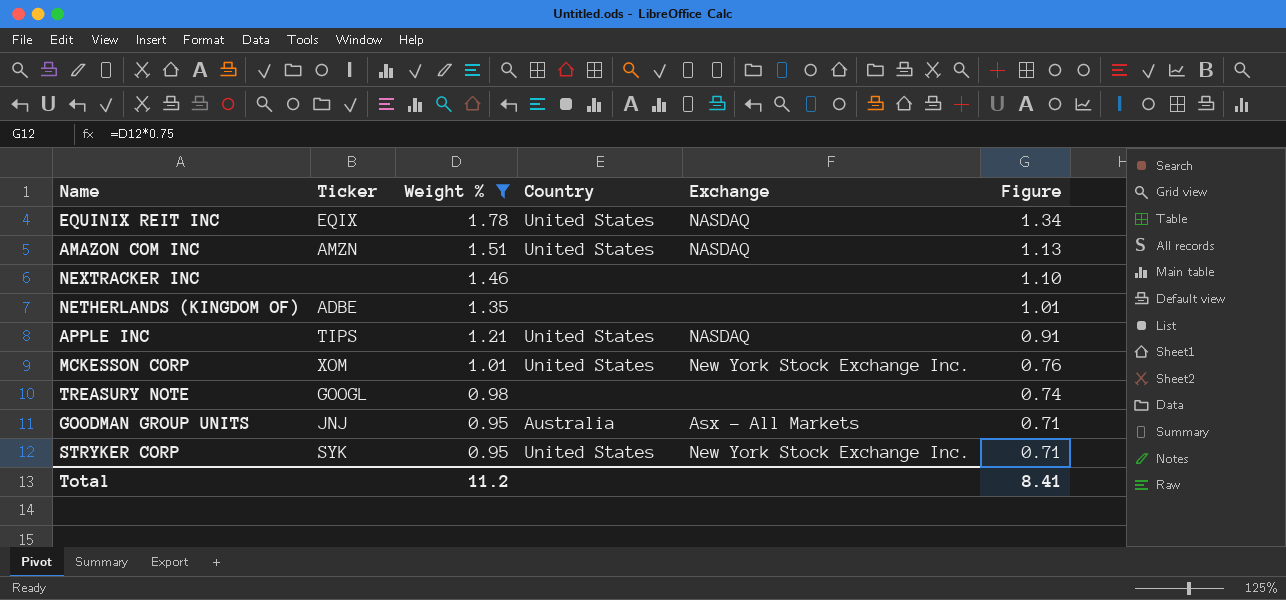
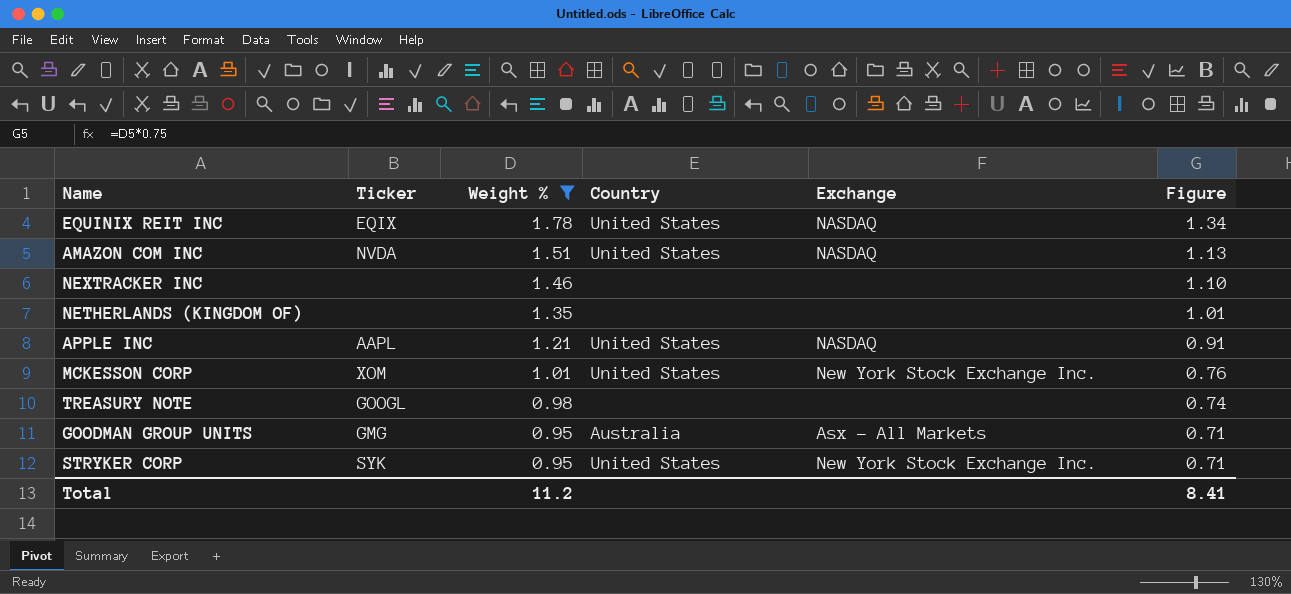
AMAZON COM INC | Ticker: AMZN -> NVDA
NETHERLANDS (KINGDOM OF) | Ticker: ADBE -> none
APPLE INC | Ticker: TIPS -> AAPL
GOODMAN GROUP UNITS | Ticker: JNJ -> GMG

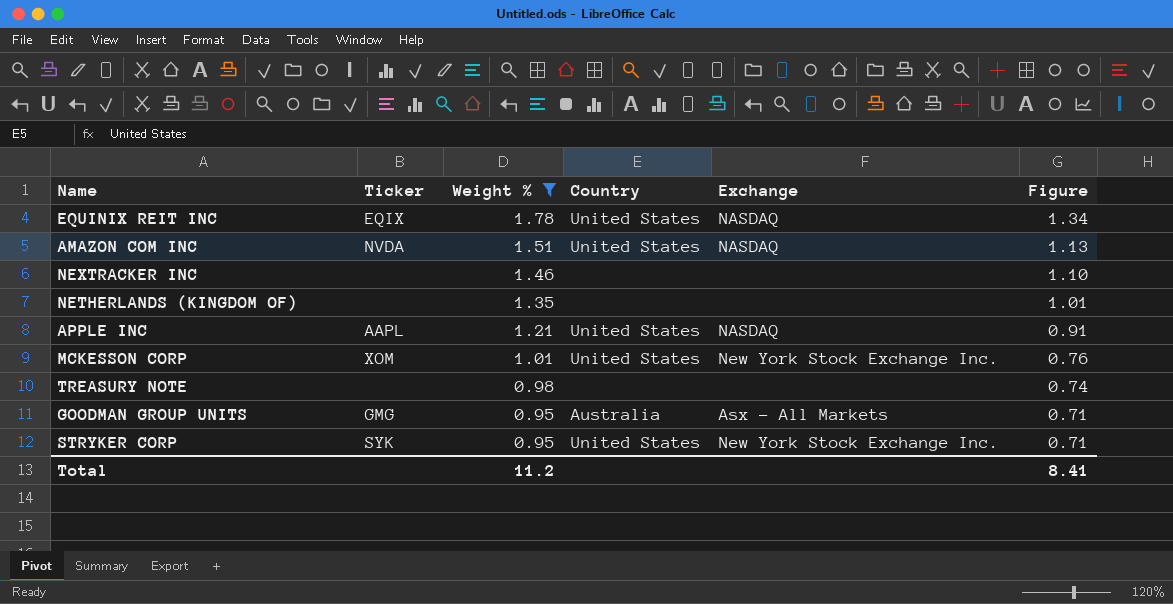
TREASURY NOTE | Ticker: GOOGL -> none

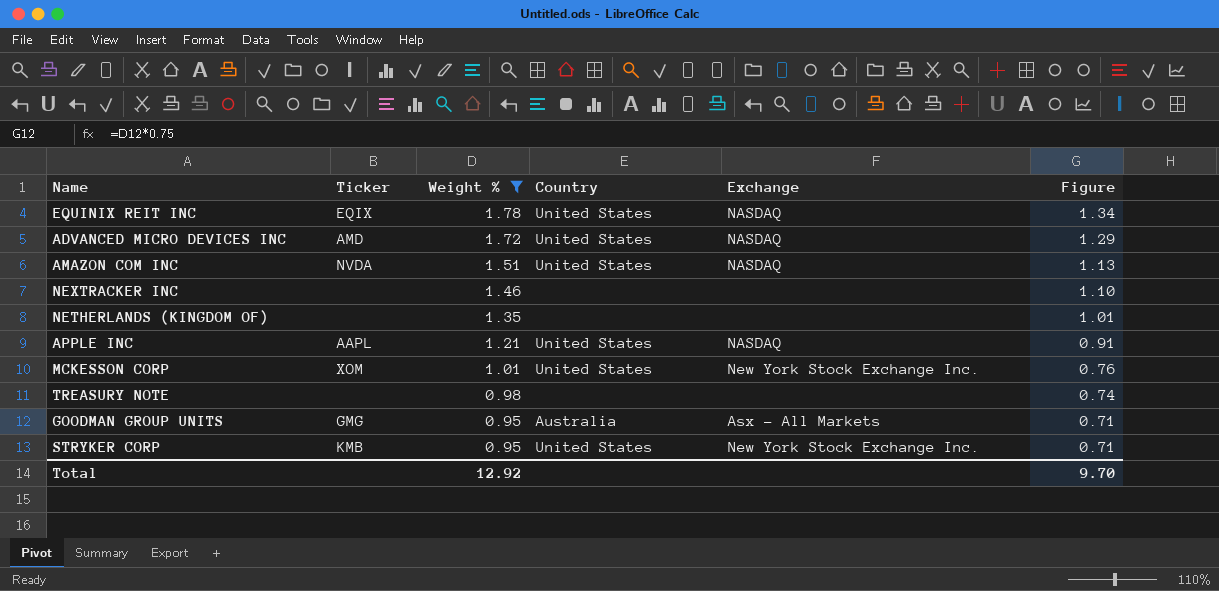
row ADVANCED MICRO DEVICES INC: none -> AMD | 1.72 | United States | NASDAQ | 1.29
STRYKER CORP | Ticker: SYK -> KMB
Total | Weight %: 11.2 -> 12.92
Total | Figure: 8.41 -> 9.70

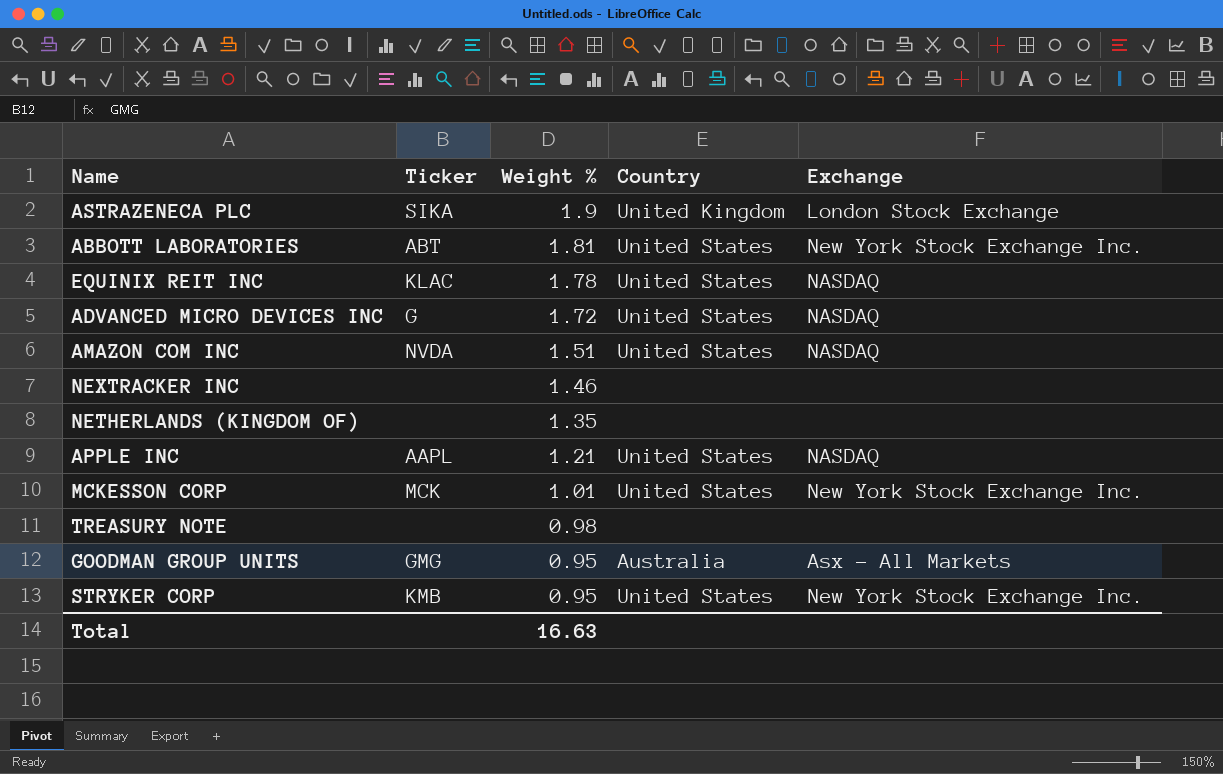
filter: Weight % <= 1.78 -> none
column Figure | formula: [Weight %] * 0.75 -> none
EQUINIX REIT INC | Ticker: EQIX -> KLAC
ADVANCED MICRO DEVICES INC | Ticker: AMD -> G
MCKESSON CORP | Ticker: XOM -> MCK
Total | Weight %: 12.92 -> 16.63

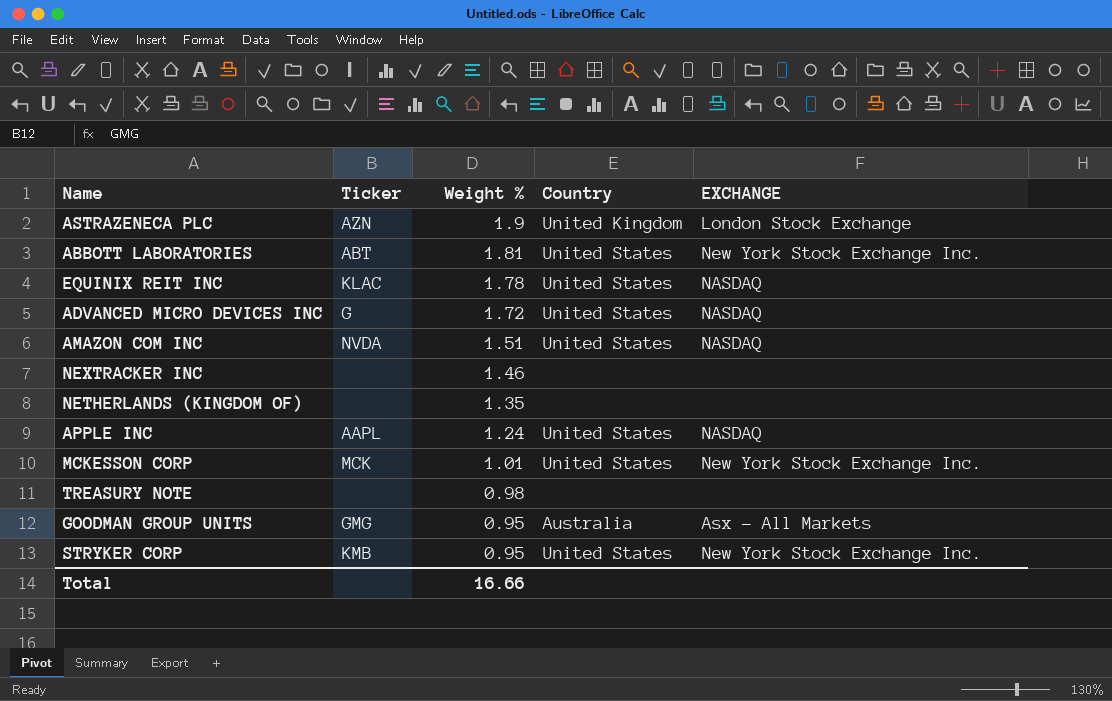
column name: Exchange -> EXCHANGE
ASTRAZENECA PLC | Ticker: SIKA -> AZN
APPLE INC | Weight %: 1.21 -> 1.24
Total | Weight %: 16.63 -> 16.66

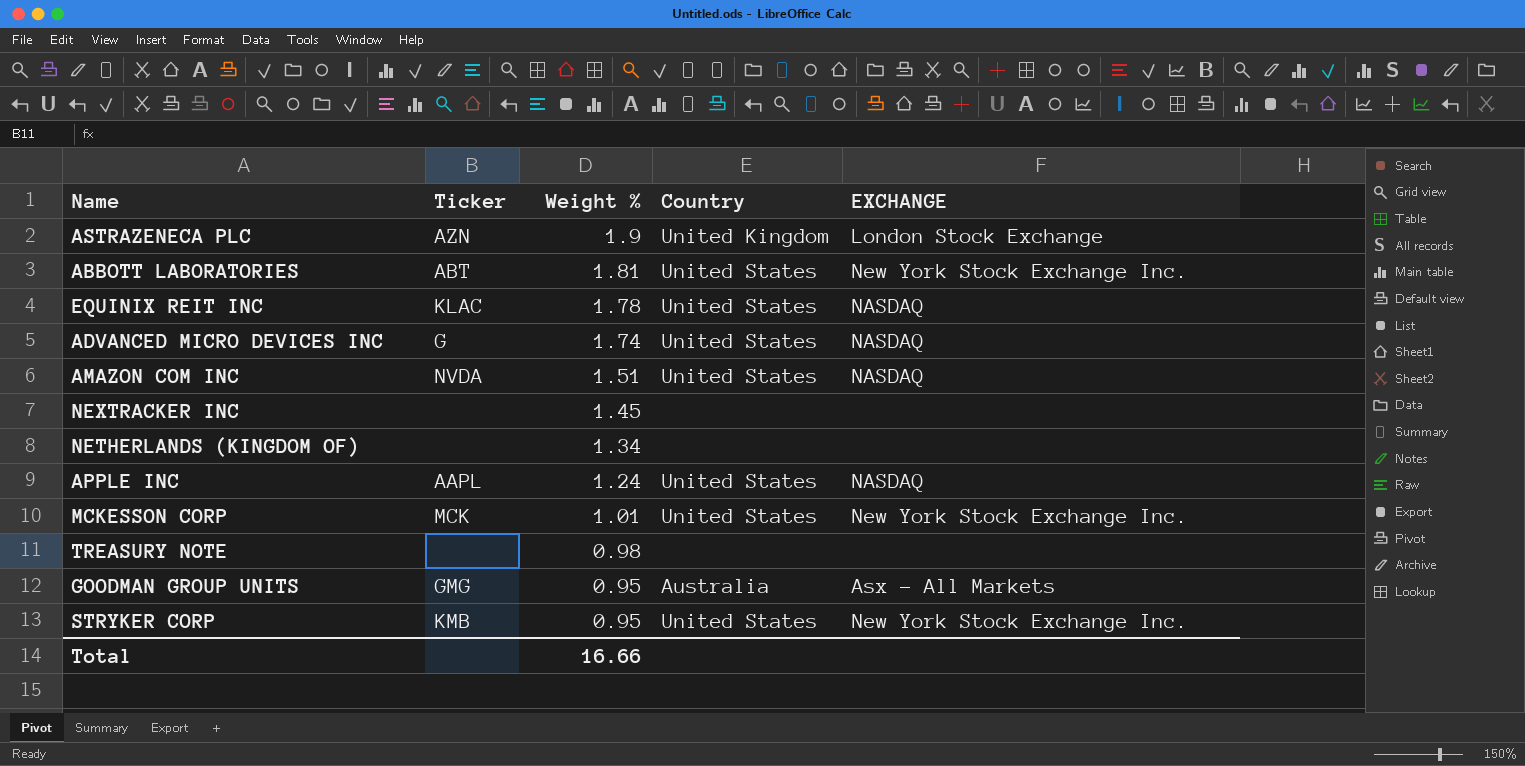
ADVANCED MICRO DEVICES INC | Weight %: 1.72 -> 1.74
NEXTRACKER INC | Weight %: 1.46 -> 1.45
NETHERLANDS (KINGDOM OF) | Weight %: 1.35 -> 1.34

